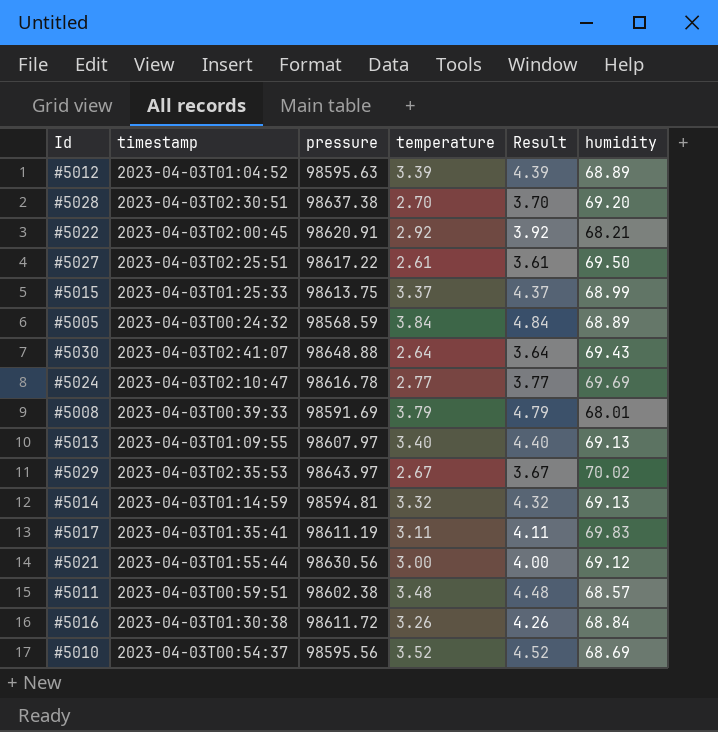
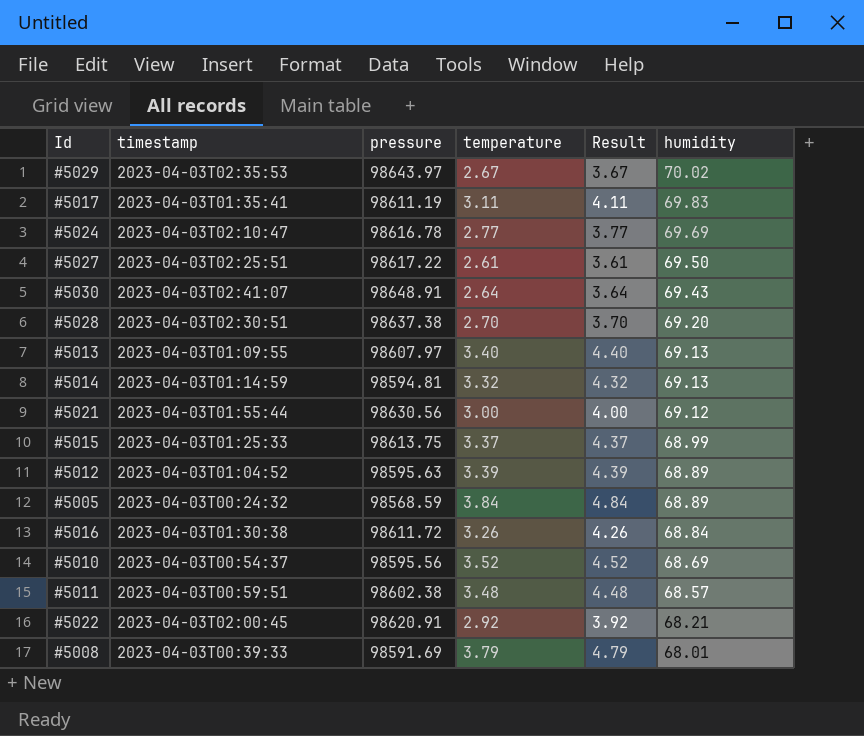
row order: none -> humidity descending
#5030 | pressure: 98648.88 -> 98648.91

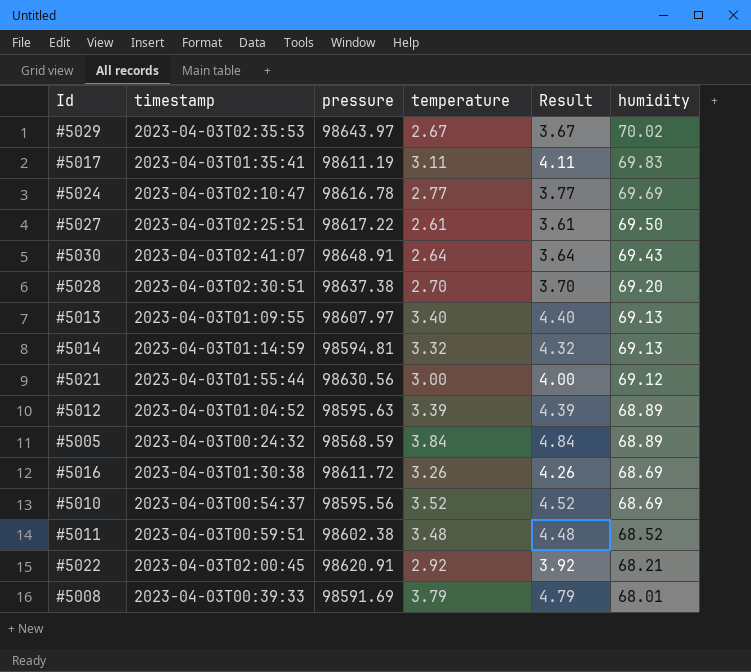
row #5015: 2023-04-03T01:25:33 | 98613.75 | 3.37 | 4.37 | 68.99 -> none
#5016 | humidity: 68.84 -> 68.69
#5011 | humidity: 68.57 -> 68.52

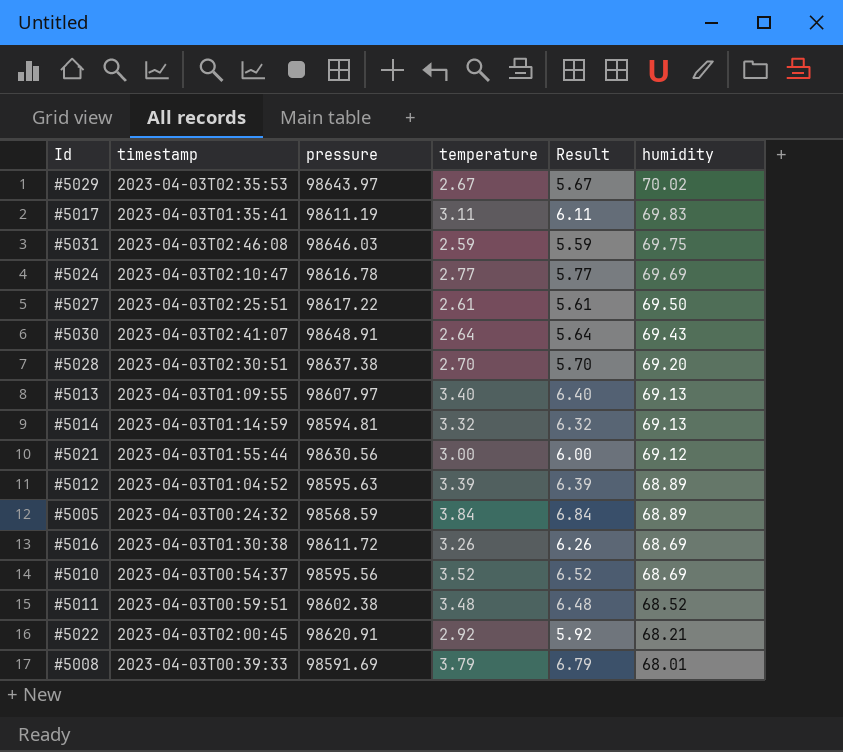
column Result | formula: [temperature] + 1 -> [temperature] + 3
row #5031: none -> 2023-04-03T02:46:08 | 98646.03 | 2.59 | 5.59 | 69.75

